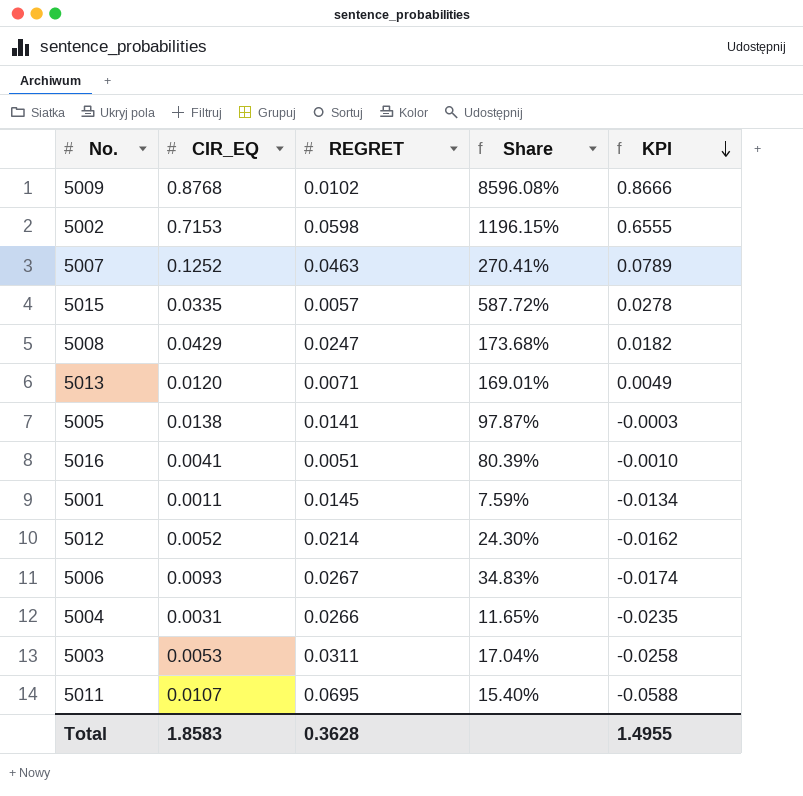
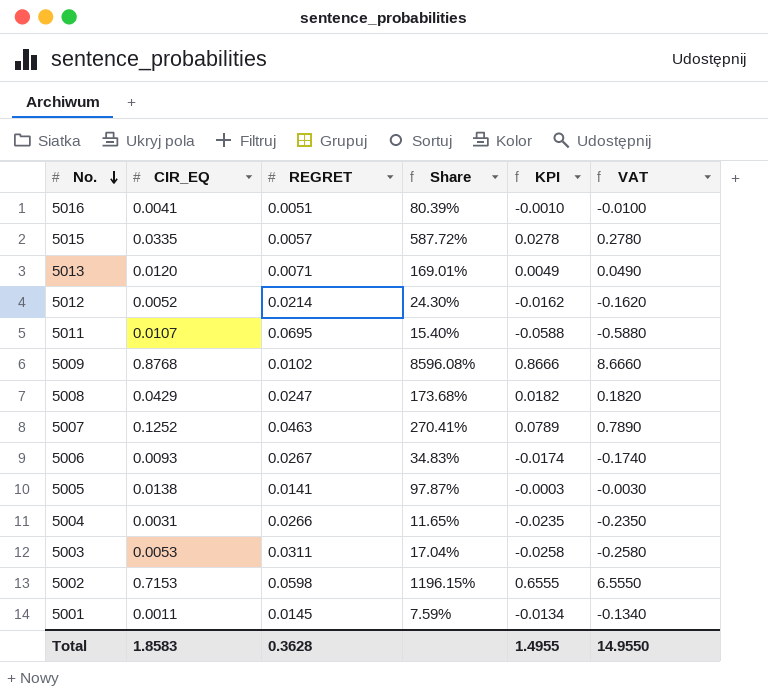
row order: KPI descending -> No. descending
column VAT | formula: none -> [KPI] * 10

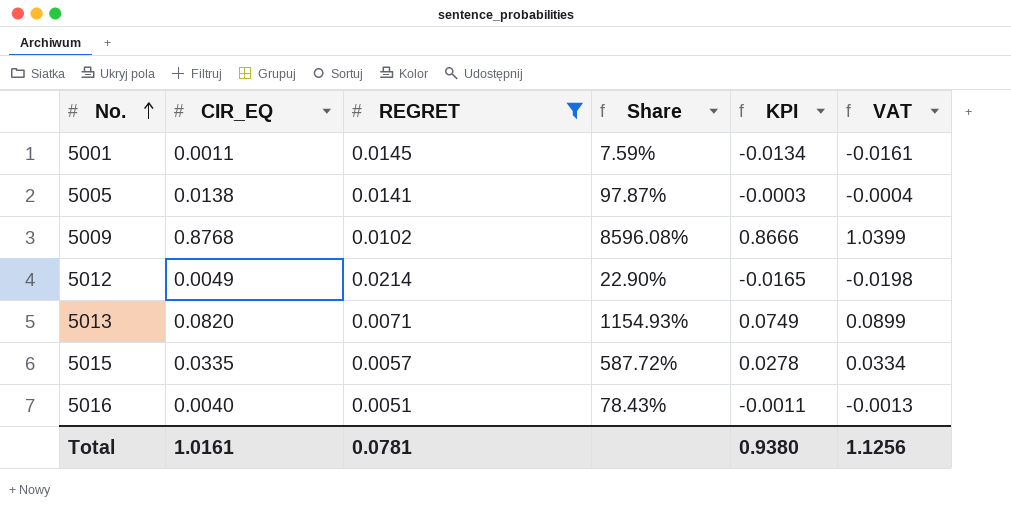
filter: none -> REGRET <= 0.0214
row order: No. descending -> No. ascending
column VAT | formula: [KPI] * 10 -> [KPI] * 1.2
5012 | CIR_EQ: 0.0052 -> 0.0049
5012 | Share: 24.30% -> 22.90%
5012 | KPI: -0.0162 -> -0.0165
5013 | CIR_EQ: 0.0120 -> 0.0820
5013 | Share: 169.01% -> 1154.93%
5013 | KPI: 0.0049 -> 0.0749
5016 | CIR_EQ: 0.0041 -> 0.0040
5016 | Share: 80.39% -> 78.43%
5016 | KPI: -0.0010 -> -0.0011
Total | CIR_EQ: 1.8583 -> 1.0161
Total | REGRET: 0.3628 -> 0.0781
Total | KPI: 1.4955 -> 0.9380
Total | VAT: 14.9550 -> 1.1256

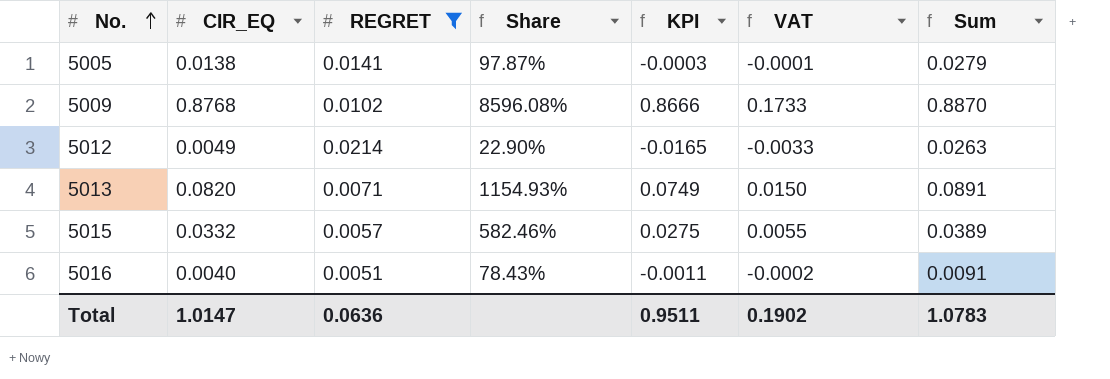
column VAT | formula: [KPI] * 1.2 -> [KPI] * 0.2
column Sum | formula: none -> [CIR_EQ] + [REGRET]
row 5001: 0.0011 | 0.0145 | 7.59% | -0.0134 | -0.0161 -> none
5015 | CIR_EQ: 0.0335 -> 0.0332
5015 | Share: 587.72% -> 582.46%
5015 | KPI: 0.0278 -> 0.0275
Total | CIR_EQ: 1.0161 -> 1.0147
Total | REGRET: 0.0781 -> 0.0636
Total | KPI: 0.9380 -> 0.9511
Total | VAT: 1.1256 -> 0.1902

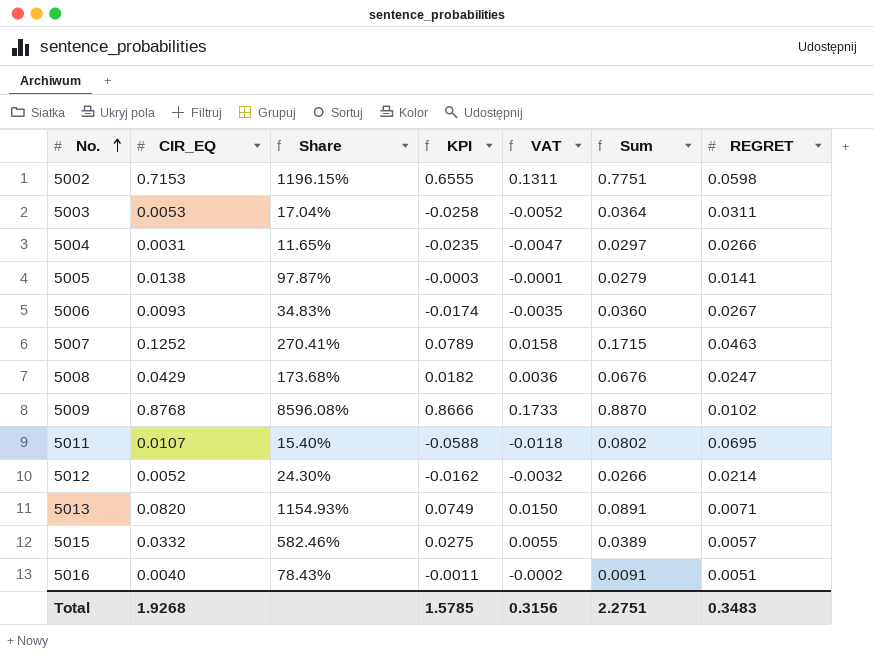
filter: REGRET <= 0.0214 -> none
column REGRET | position: 3 -> 7
5012 | CIR_EQ: 0.0049 -> 0.0052
5012 | Share: 22.90% -> 24.30%
5012 | KPI: -0.0165 -> -0.0162
5012 | VAT: -0.0033 -> -0.0032
5012 | Sum: 0.0263 -> 0.0266
Total | CIR_EQ: 1.0147 -> 1.9268
Total | KPI: 0.9511 -> 1.5785
Total | VAT: 0.1902 -> 0.3156
Total | Sum: 1.0783 -> 2.2751
Total | REGRET: 0.0636 -> 0.3483

